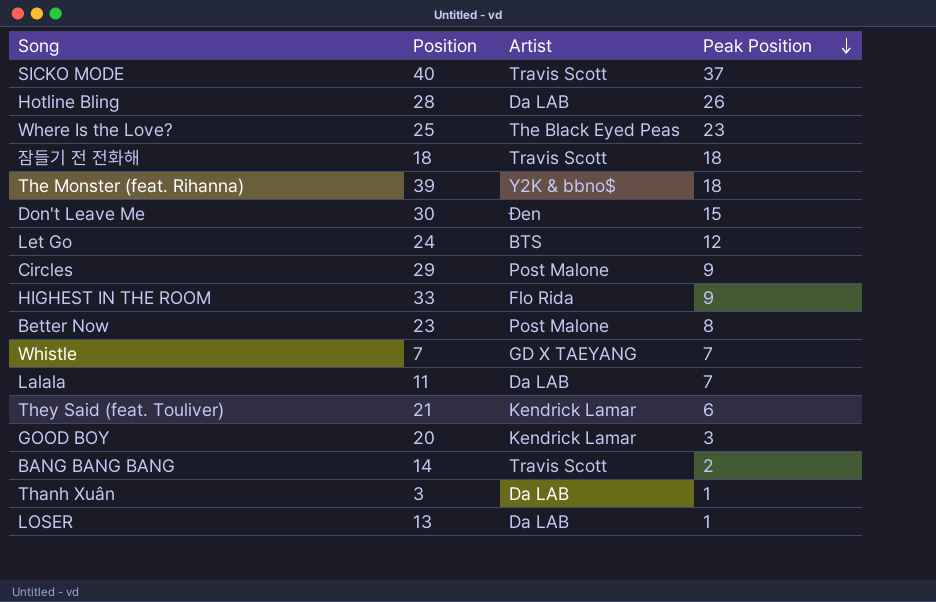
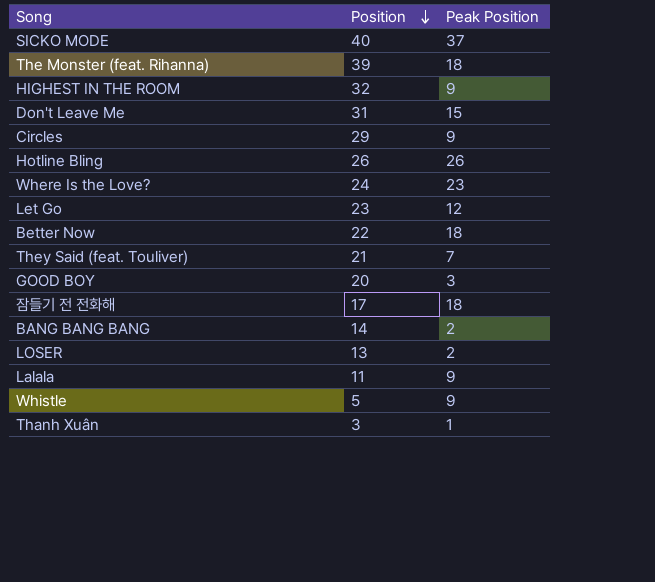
row order: Peak Position descending -> Position descending
column Artist | position: 3 -> none
HIGHEST IN THE ROOM | Position: 33 -> 32
Don't Leave Me | Position: 30 -> 31
Hotline Bling | Position: 28 -> 26
Where Is the Love? | Position: 25 -> 24
Let Go | Position: 24 -> 23
Better Now | Position: 23 -> 22
Better Now | Peak Position: 8 -> 18
They Said (feat. Touliver) | Peak Position: 6 -> 7
잠들기 전 전화해 | Position: 18 -> 17
LOSER | Peak Position: 1 -> 2
Lalala | Peak Position: 7 -> 9
Whistle | Position: 7 -> 5
Whistle | Peak Position: 7 -> 9

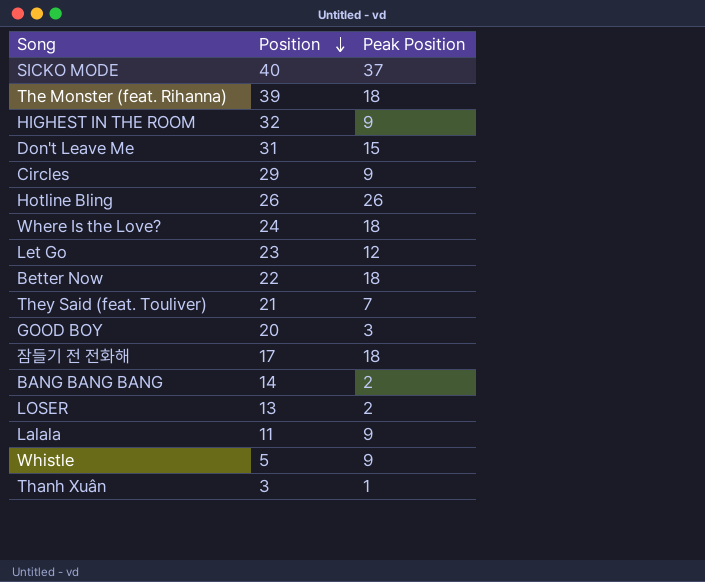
Where Is the Love? | Peak Position: 23 -> 18

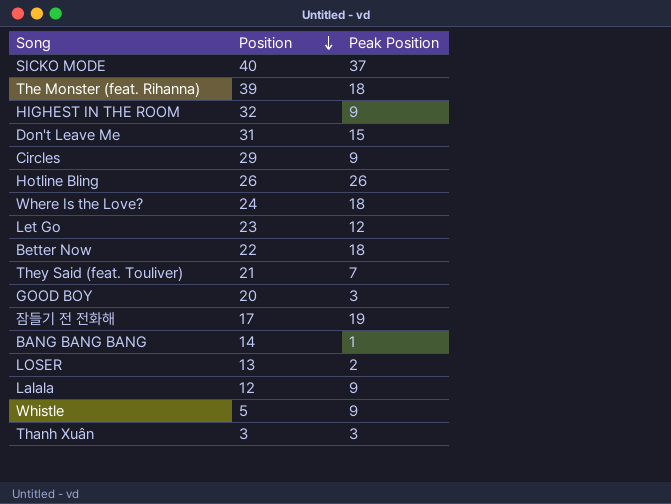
잠들기 전 전화해 | Peak Position: 18 -> 19
BANG BANG BANG | Peak Position: 2 -> 1
Lalala | Position: 11 -> 12
Thanh Xuân | Peak Position: 1 -> 3

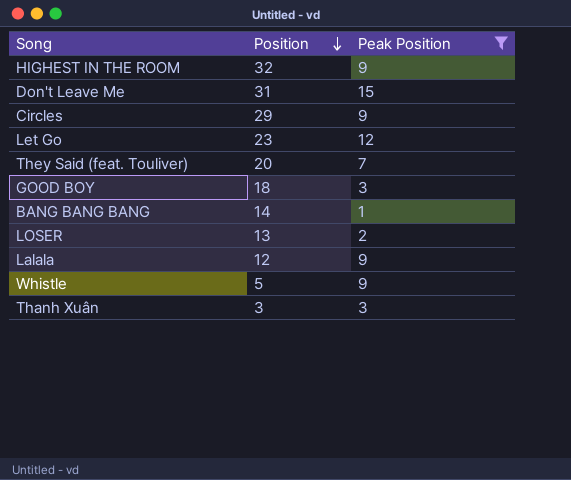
filter: none -> Peak Position <= 15
They Said (feat. Touliver) | Position: 21 -> 20
GOOD BOY | Position: 20 -> 18

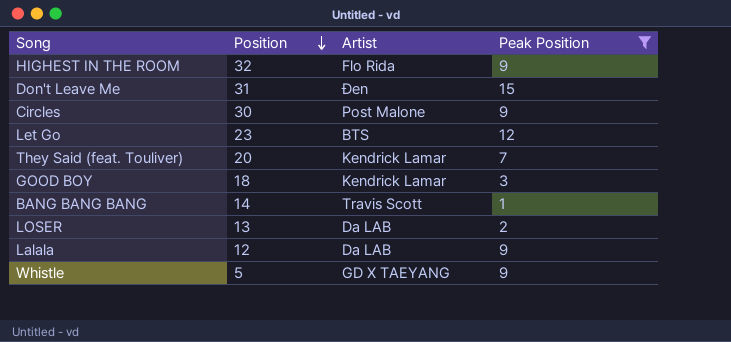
column Artist | position: none -> 3
row Thanh Xuân: 3 | 3 -> none
Circles | Position: 29 -> 30

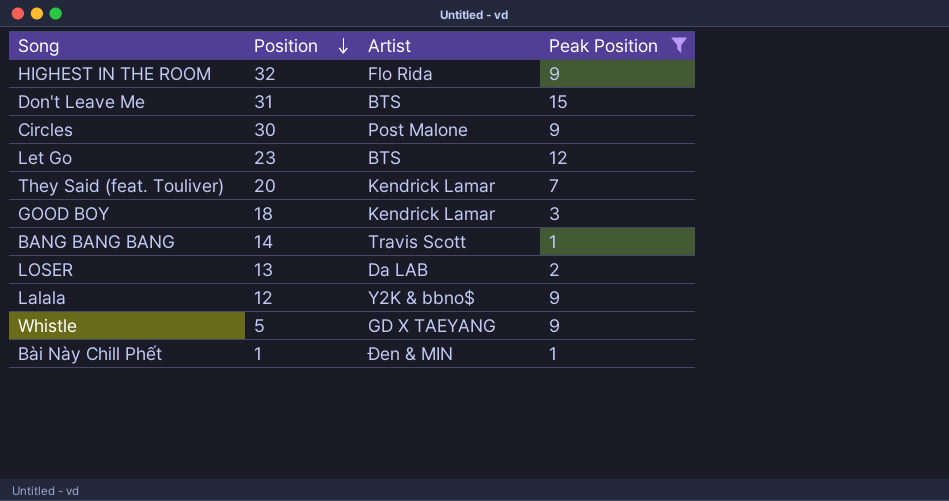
Don't Leave Me | Artist: Đen -> BTS
Lalala | Artist: Da LAB -> Y2K & bbno$
row Bài Này Chill Phết: none -> 1 | Đen & MIN | 1

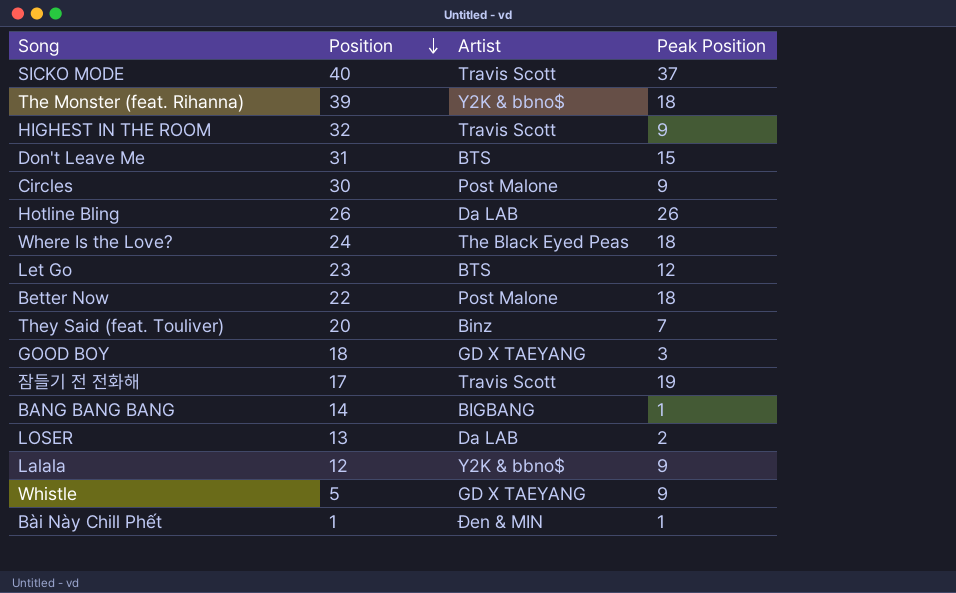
filter: Peak Position <= 15 -> none
HIGHEST IN THE ROOM | Artist: Flo Rida -> Travis Scott
They Said (feat. Touliver) | Artist: Kendrick Lamar -> Binz
GOOD BOY | Artist: Kendrick Lamar -> GD X TAEYANG
BANG BANG BANG | Artist: Travis Scott -> BIGBANG

